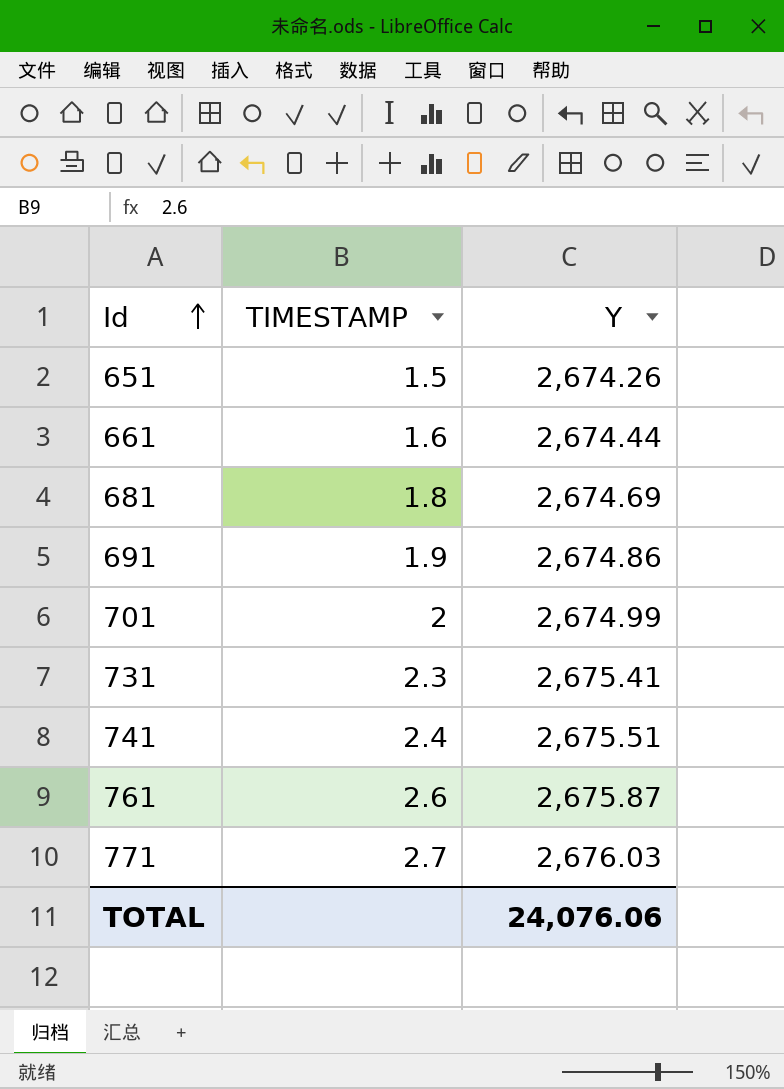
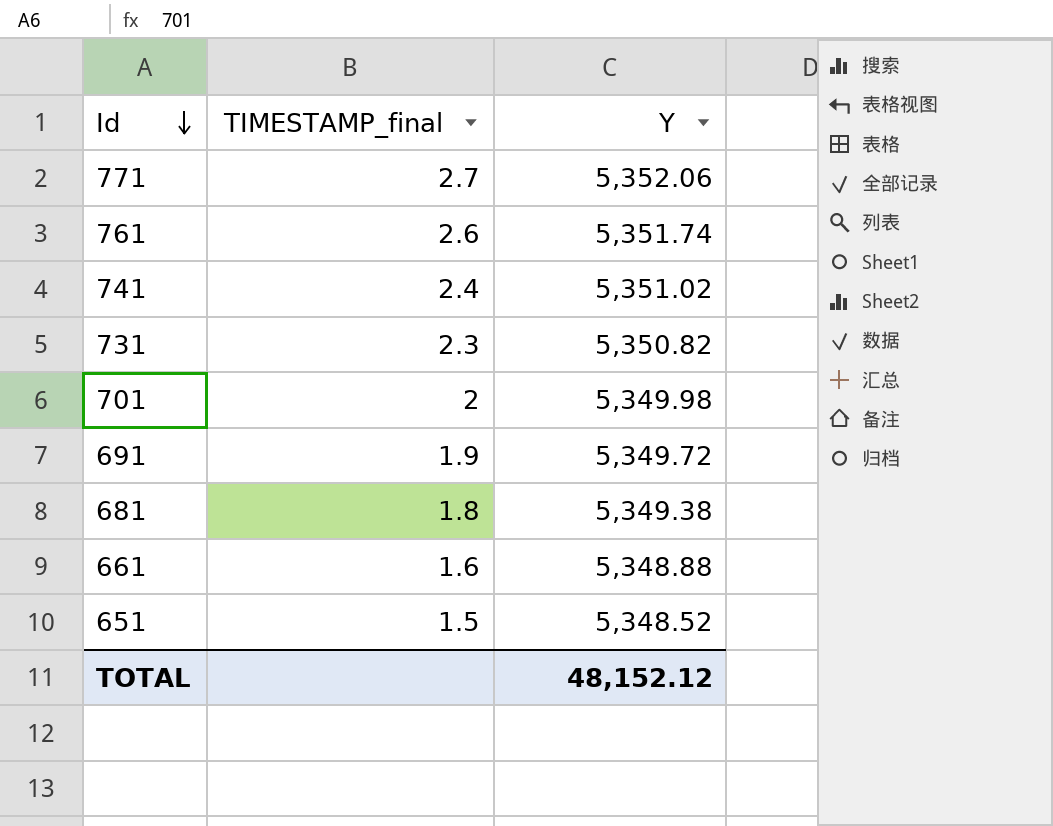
row order: Id ascending -> Id descending
column name: TIMESTAMP -> TIMESTAMP_final
771 | Y: 2,676.03 -> 5,352.06
761 | Y: 2,675.87 -> 5,351.74
741 | Y: 2,675.51 -> 5,351.02
731 | Y: 2,675.41 -> 5,350.82
701 | Y: 2,674.99 -> 5,349.98
691 | Y: 2,674.86 -> 5,349.72
681 | Y: 2,674.69 -> 5,349.38
661 | Y: 2,674.44 -> 5,348.88
651 | Y: 2,674.26 -> 5,348.52
TOTAL | Y: 24,076.06 -> 48,152.12

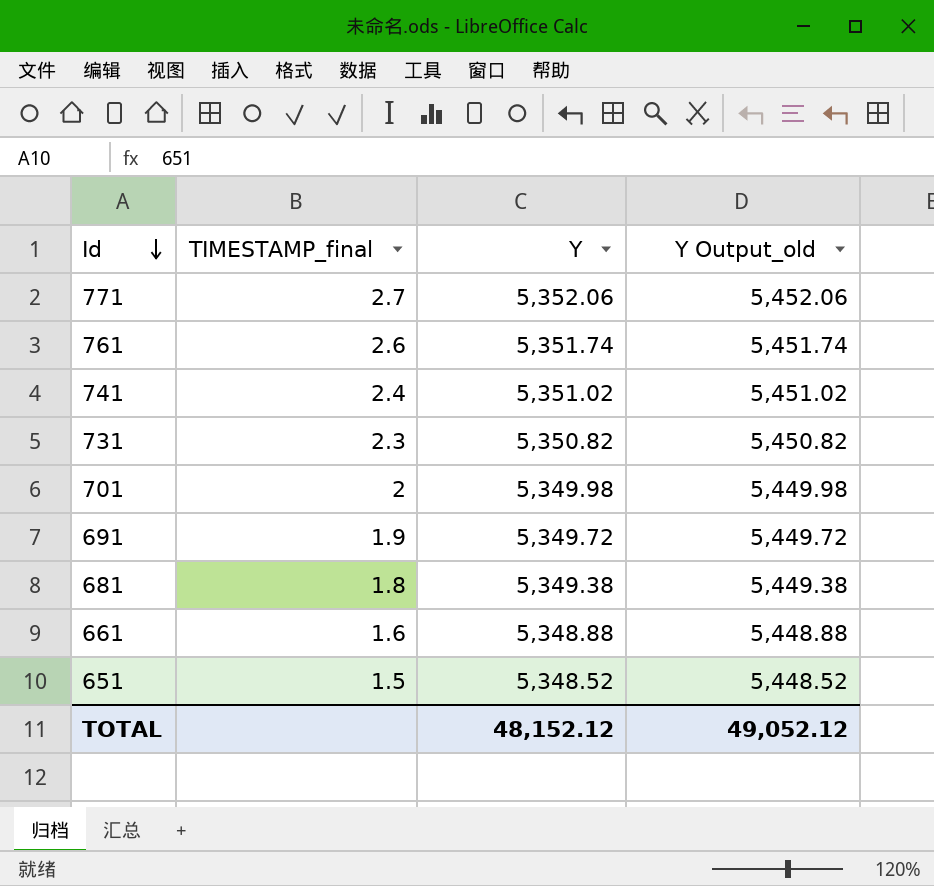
column Y Output_old | formula: none -> [Y] + 100

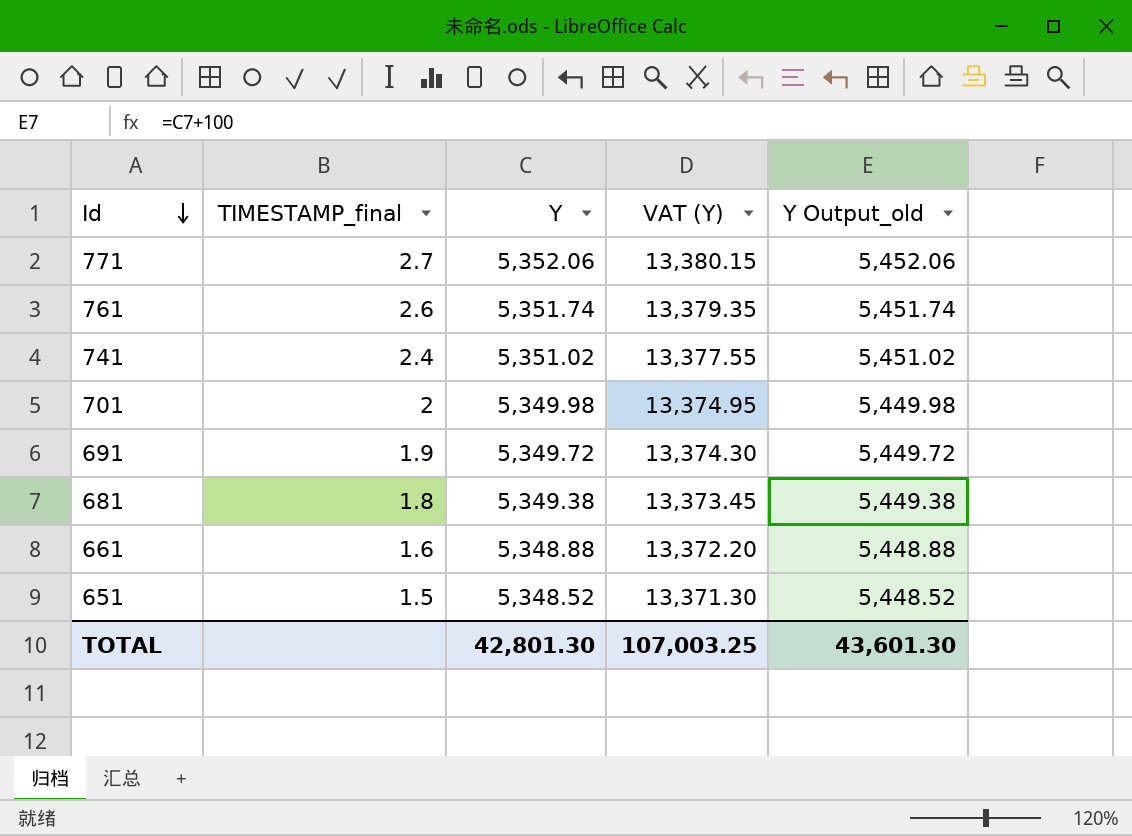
column VAT (Y) | formula: none -> [Y] * 2.5
row 731: 2.3 | 5,350.82 | 5,450.82 -> none
TOTAL | Y: 48,152.12 -> 42,801.30
TOTAL | Y Output_old: 49,052.12 -> 43,601.30

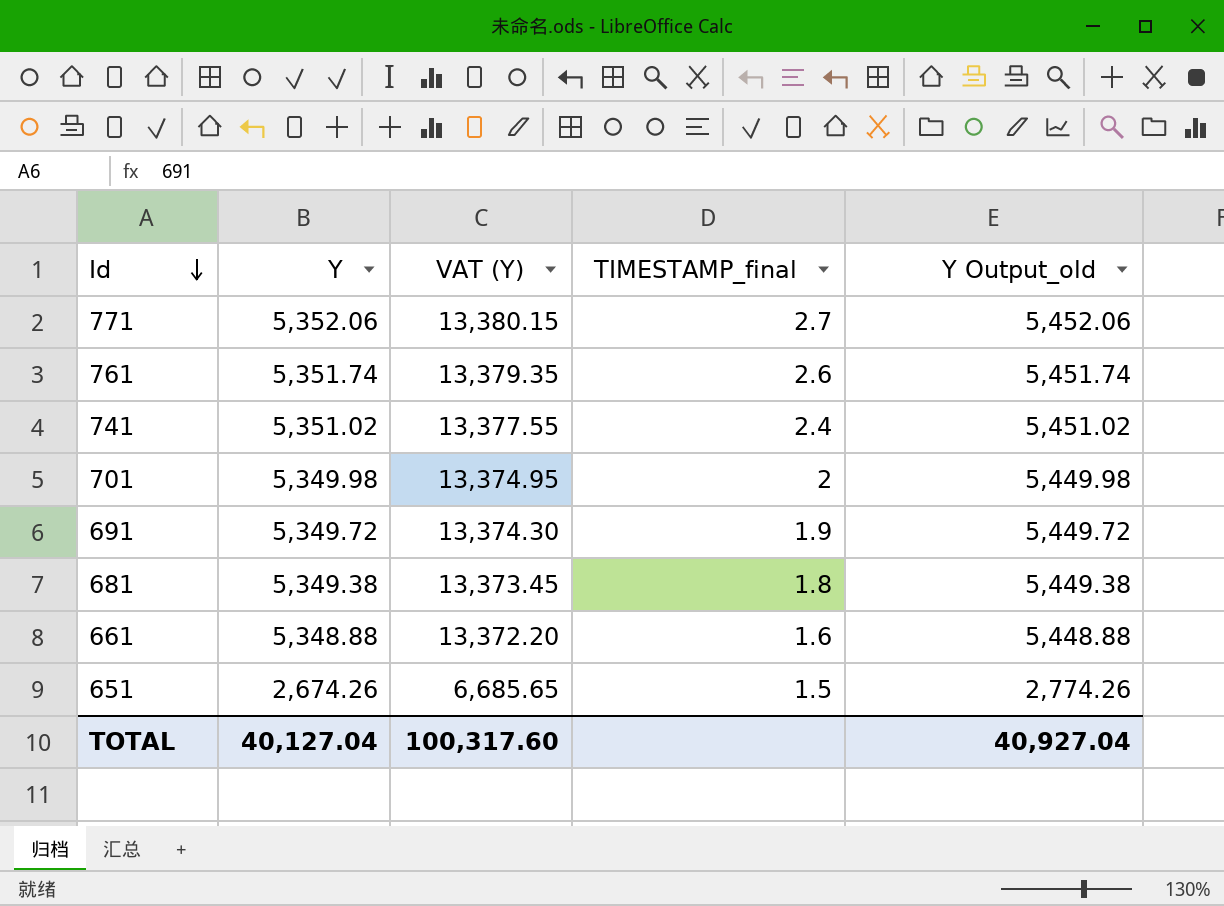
column TIMESTAMP_final | position: 2 -> 4
651 | Y: 5,348.52 -> 2,674.26
651 | VAT (Y): 13,371.30 -> 6,685.65
651 | Y Output_old: 5,448.52 -> 2,774.26
TOTAL | Y: 42,801.30 -> 40,127.04
TOTAL | VAT (Y): 107,003.25 -> 100,317.60
TOTAL | Y Output_old: 43,601.30 -> 40,927.04

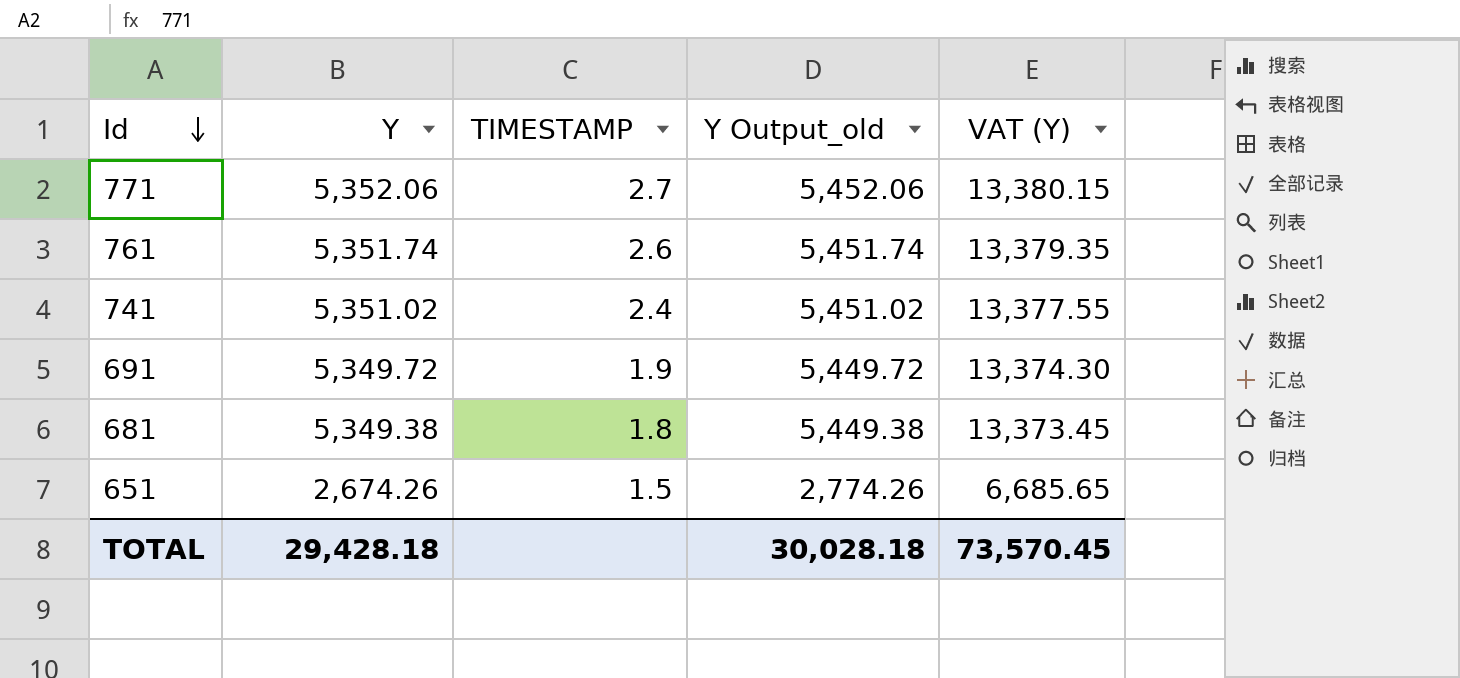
column name: TIMESTAMP_final -> TIMESTAMP
column VAT (Y) | position: 3 -> 5
row 701: 5,349.98 | 13,374.95 | 2 | 5,449.98 -> none
row 661: 5,348.88 | 13,372.20 | 1.6 | 5,448.88 -> none
TOTAL | Y: 40,127.04 -> 29,428.18
TOTAL | Y Output_old: 40,927.04 -> 30,028.18
TOTAL | VAT (Y): 100,317.60 -> 73,570.45

